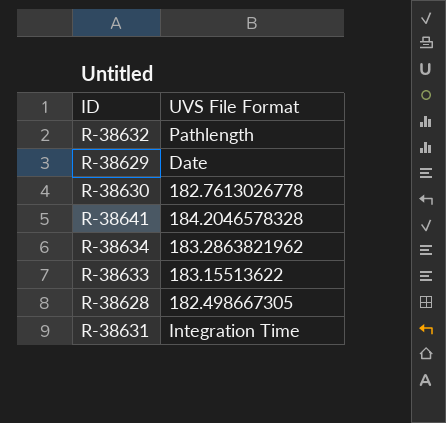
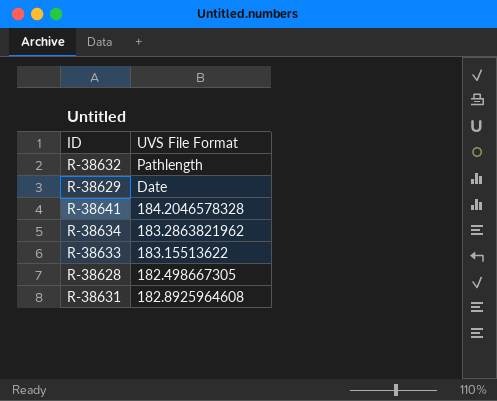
row R-38630: 182.7613026778 -> none
R-38631 | UVS File Format: Integration Time -> 182.8925964608

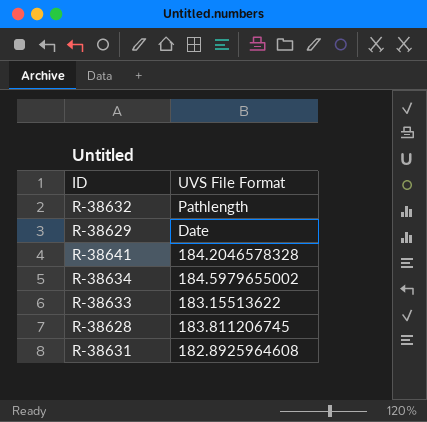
R-38634 | UVS File Format: 183.2863821962 -> 184.5979655002
R-38628 | UVS File Format: 182.498667305 -> 183.811206745

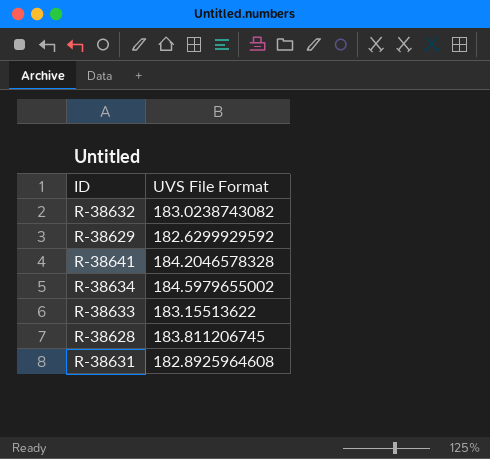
R-38632 | UVS File Format: Pathlength -> 183.0238743082
R-38629 | UVS File Format: Date -> 182.6299929592

